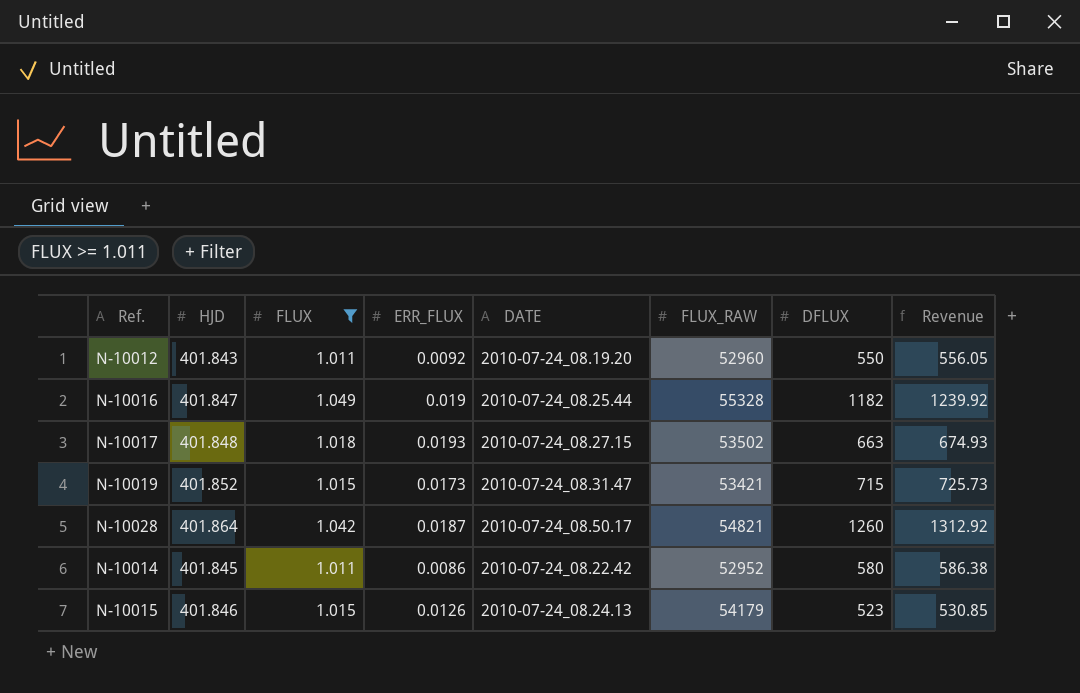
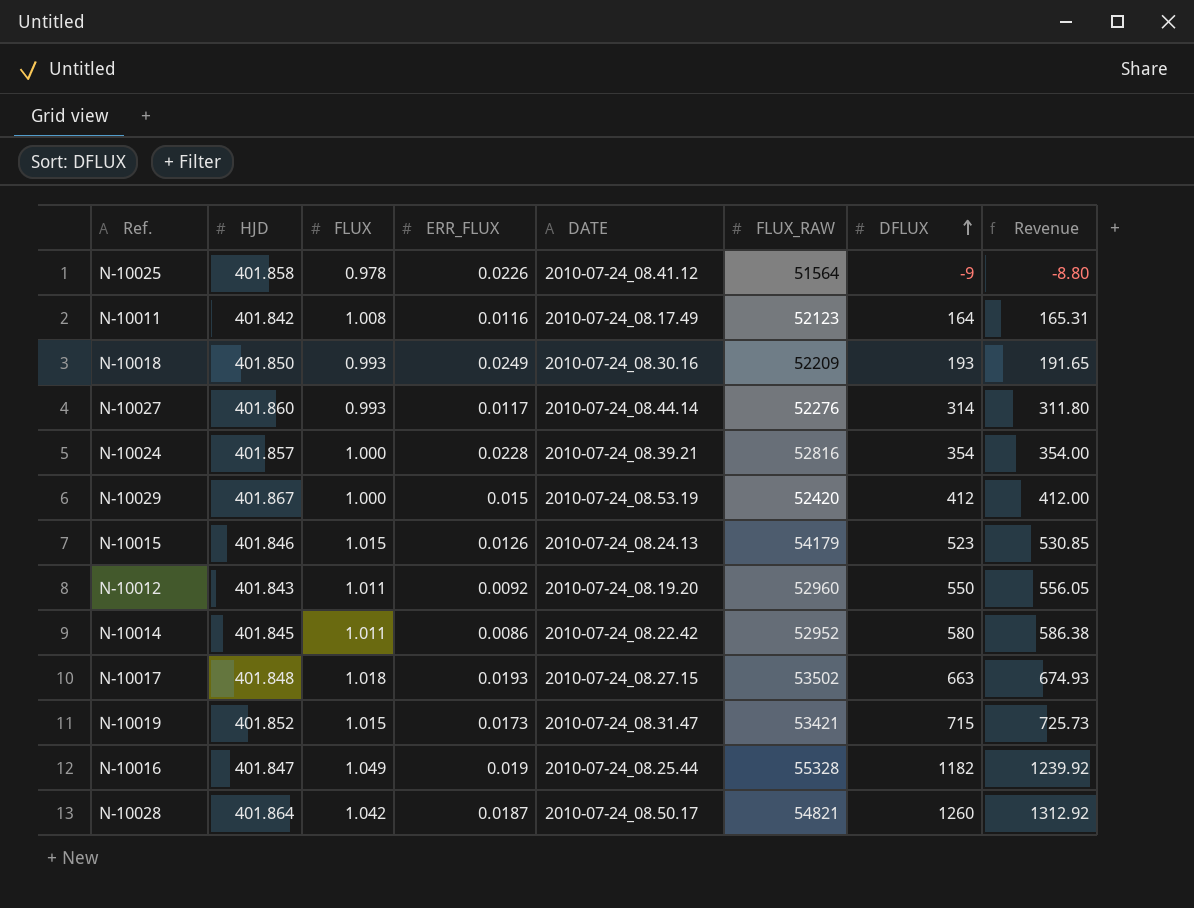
filter: FLUX >= 1.011 -> none
row order: none -> DFLUX ascending

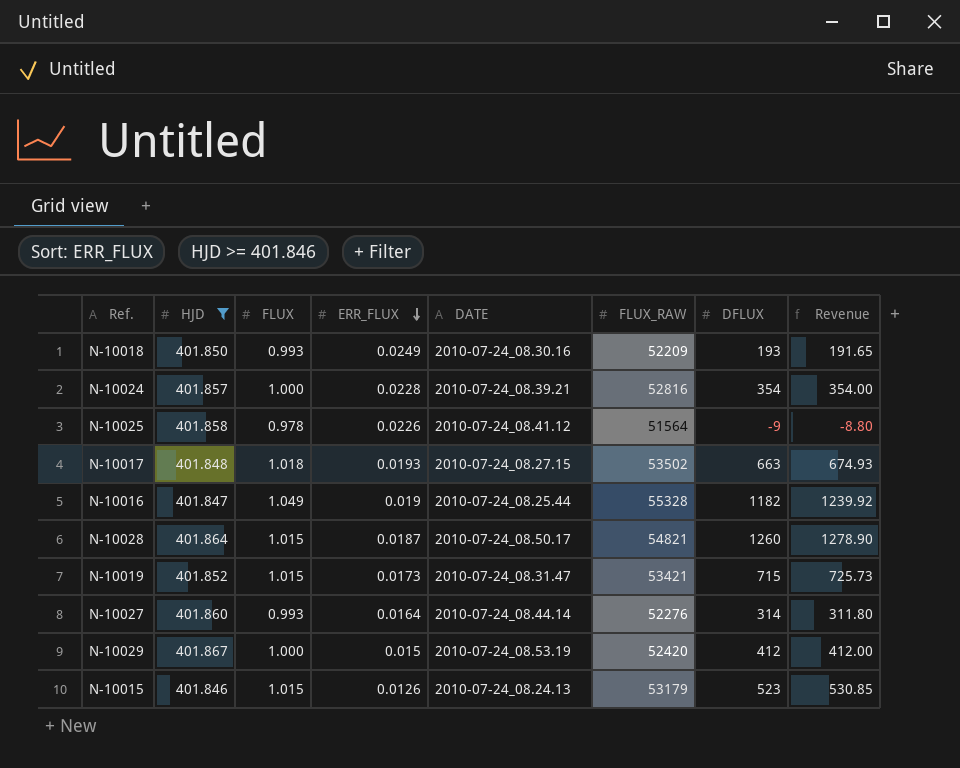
filter: none -> HJD >= 401.846
row order: DFLUX ascending -> ERR_FLUX descending
N-10028 | FLUX: 1.042 -> 1.015
N-10028 | Revenue: 1312.92 -> 1278.90
N-10027 | ERR_FLUX: 0.0117 -> 0.0164
N-10015 | FLUX_RAW: 54179 -> 53179

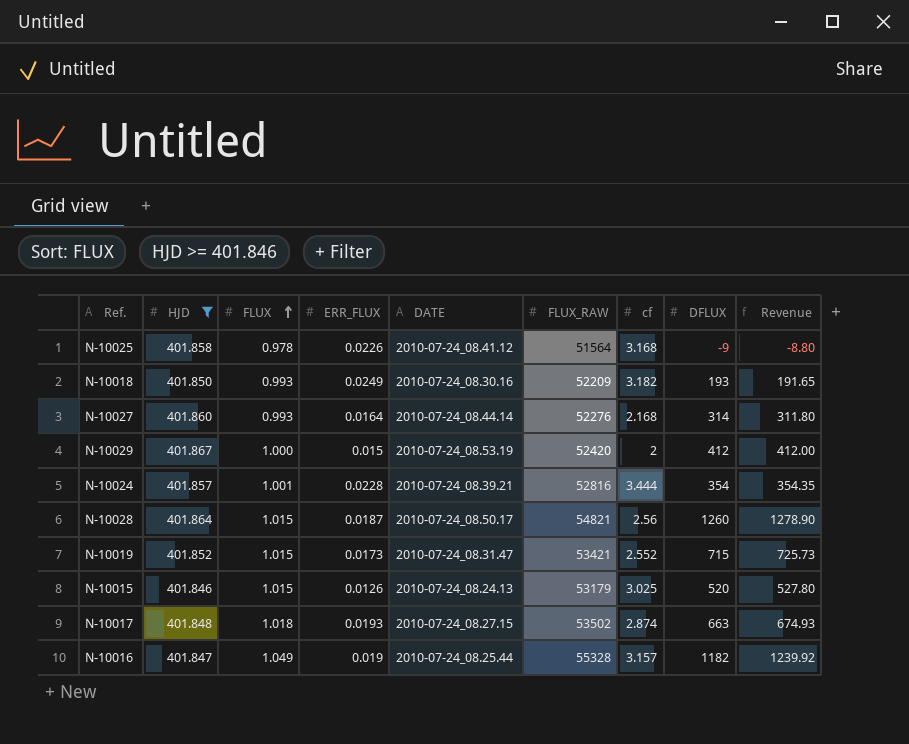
row order: ERR_FLUX descending -> FLUX ascending
column cf | position: none -> 7
N-10024 | FLUX: 1.000 -> 1.001
N-10024 | Revenue: 354.00 -> 354.35
N-10015 | DFLUX: 523 -> 520
N-10015 | Revenue: 530.85 -> 527.80

